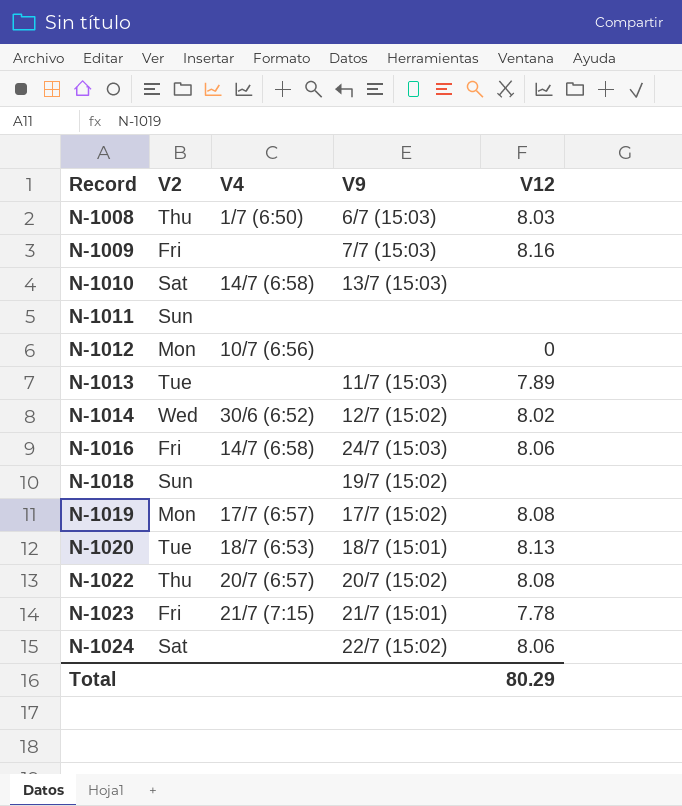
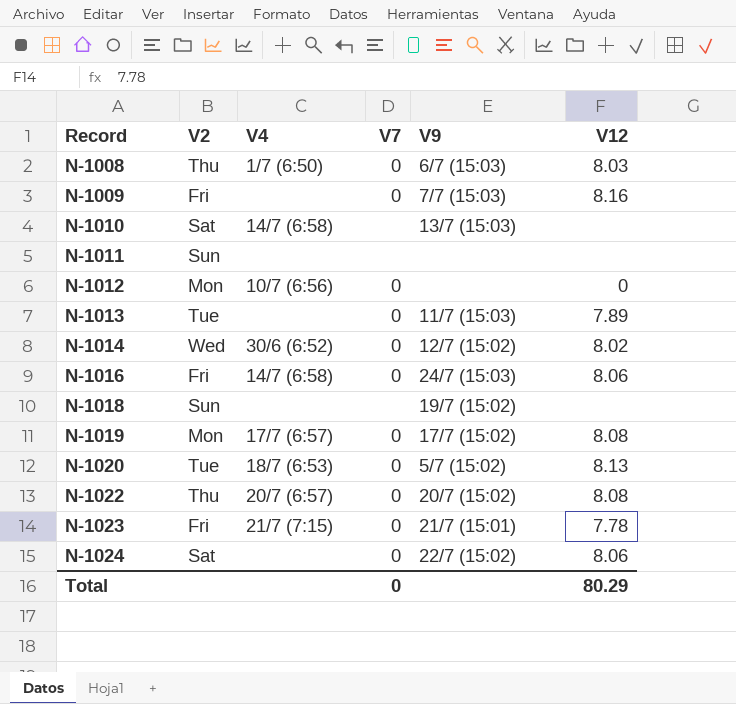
column V7 | position: none -> 4
N-1020 | V9: 18/7 (15:01) -> 5/7 (15:02)

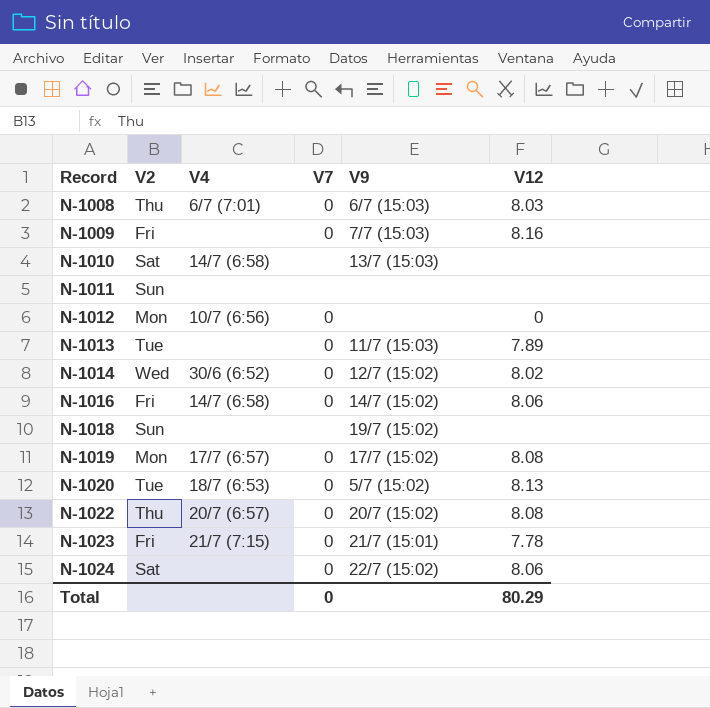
N-1008 | V4: 1/7 (6:50) -> 6/7 (7:01)
N-1016 | V9: 24/7 (15:03) -> 14/7 (15:02)

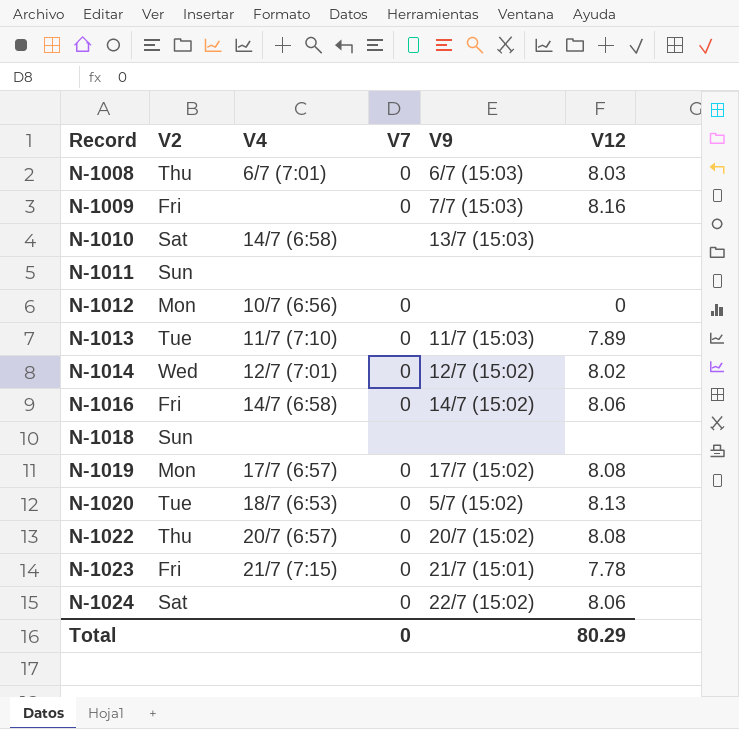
N-1013 | V4: none -> 11/7 (7:10)
N-1014 | V4: 30/6 (6:52) -> 12/7 (7:01)
N-1018 | V9: 19/7 (15:02) -> none

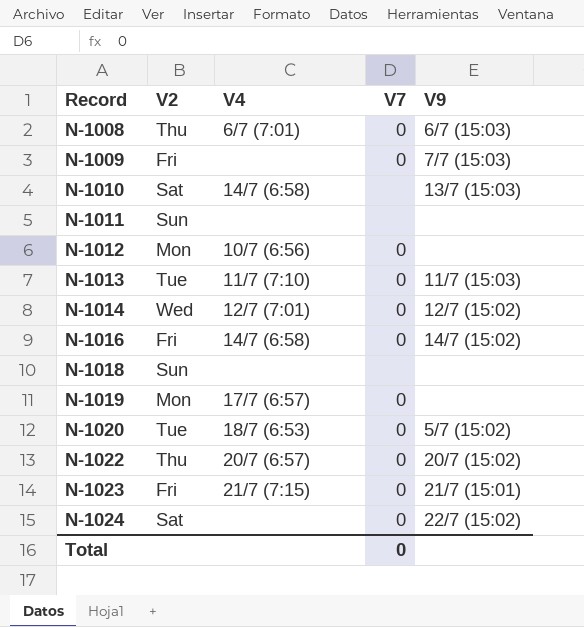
column V12 | position: 6 -> none
N-1019 | V9: 17/7 (15:02) -> none

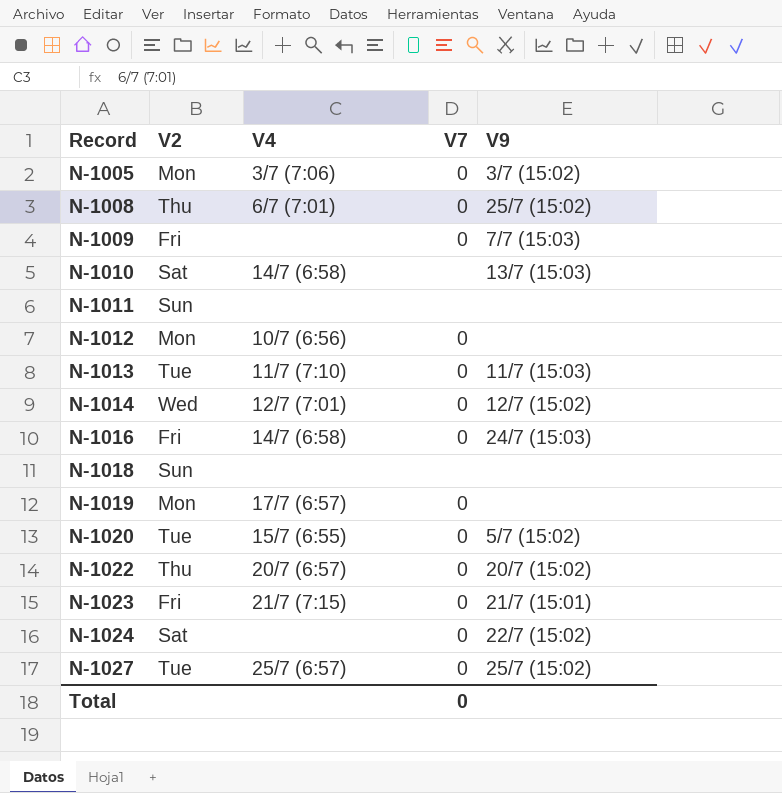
row N-1005: none -> Mon | 3/7 (7:06) | 0 | 3/7 (15:02)
N-1008 | V9: 6/7 (15:03) -> 25/7 (15:02)
N-1016 | V9: 14/7 (15:02) -> 24/7 (15:03)
N-1020 | V4: 18/7 (6:53) -> 15/7 (6:55)
row N-1027: none -> Tue | 25/7 (6:57) | 0 | 25/7 (15:02)

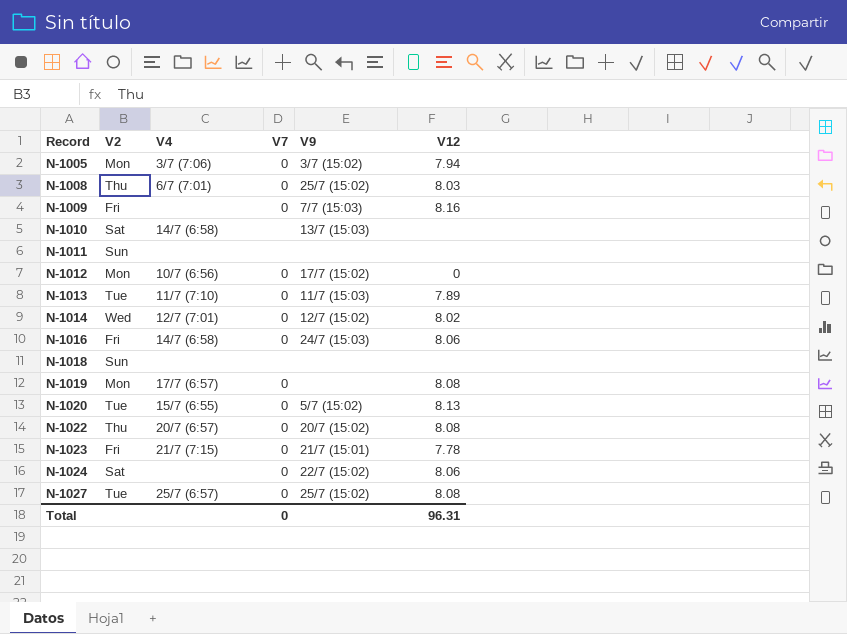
column V12 | position: none -> 6
N-1012 | V9: none -> 17/7 (15:02)

